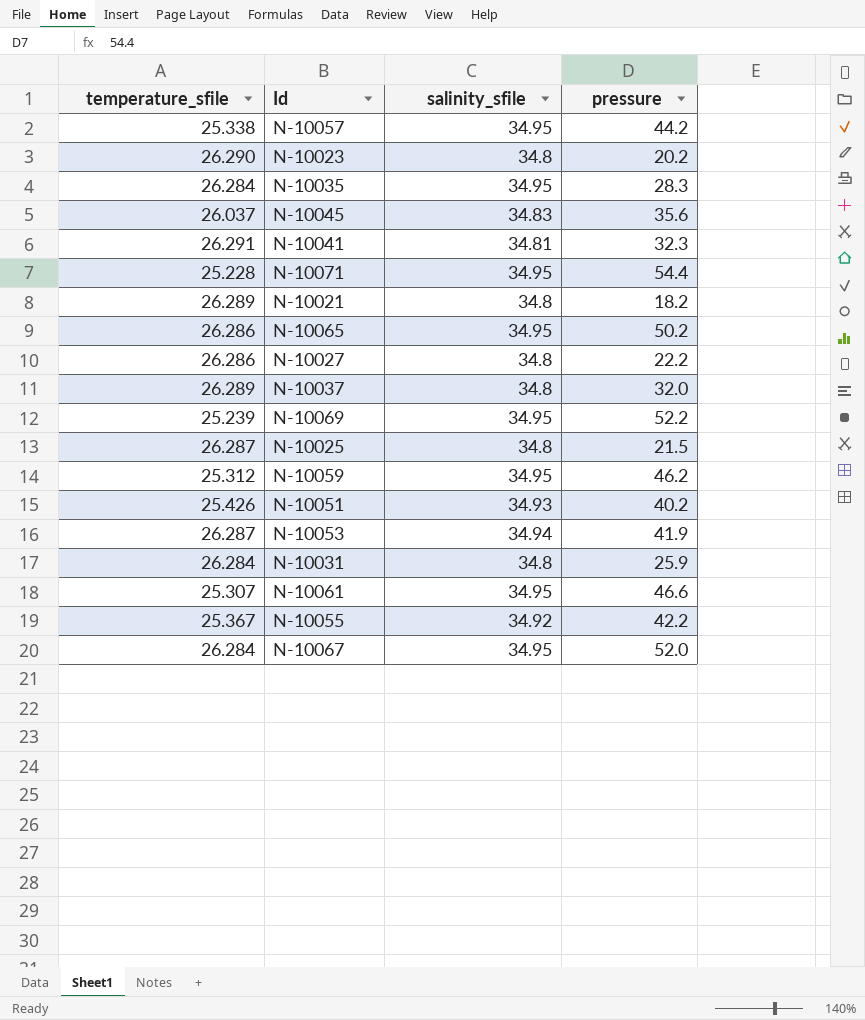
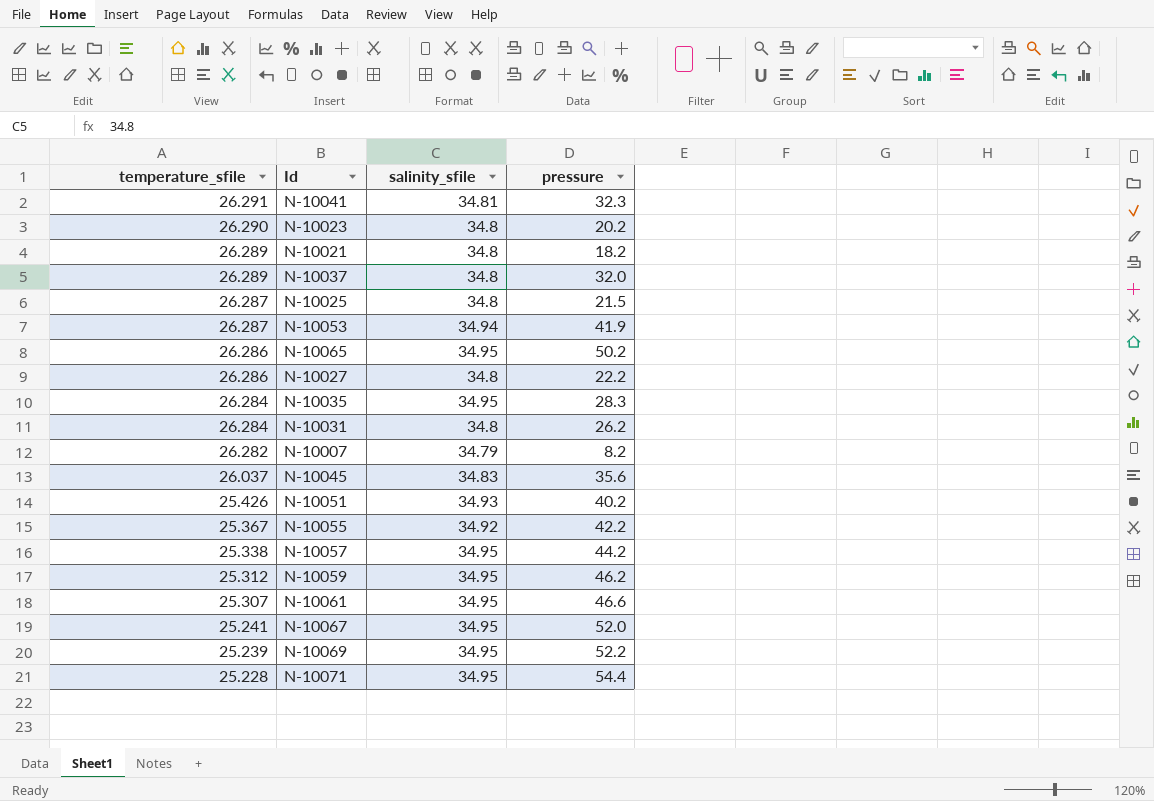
row order: none -> temperature_sfile descending
N-10031 | pressure: 25.9 -> 26.2
row N-10007: none -> 26.282 | 34.79 | 8.2
N-10067 | temperature_sfile: 26.284 -> 25.241

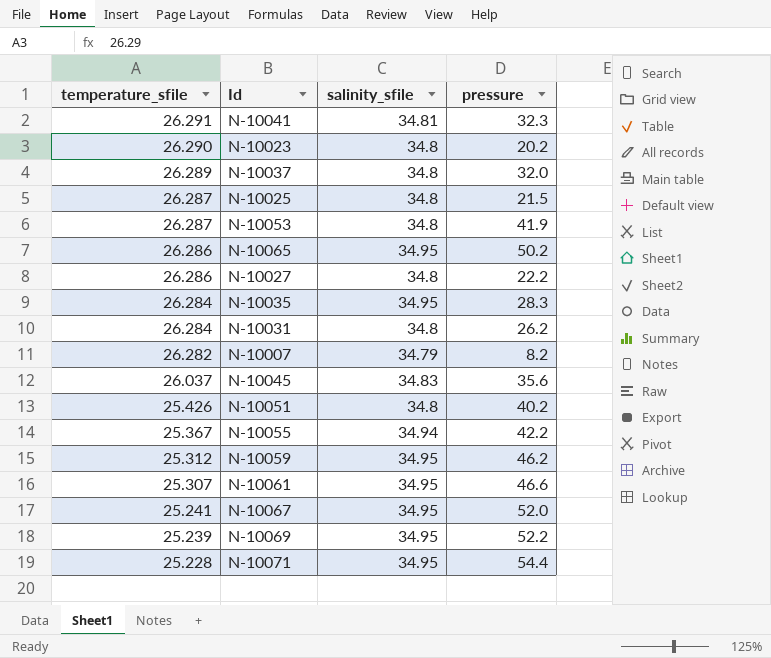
row N-10021: 26.289 | 34.8 | 18.2 -> none
row N-10057: 25.338 | 34.95 | 44.2 -> none
N-10053 | salinity_sfile: 34.94 -> 34.8
N-10051 | salinity_sfile: 34.93 -> 34.8
N-10055 | salinity_sfile: 34.92 -> 34.94

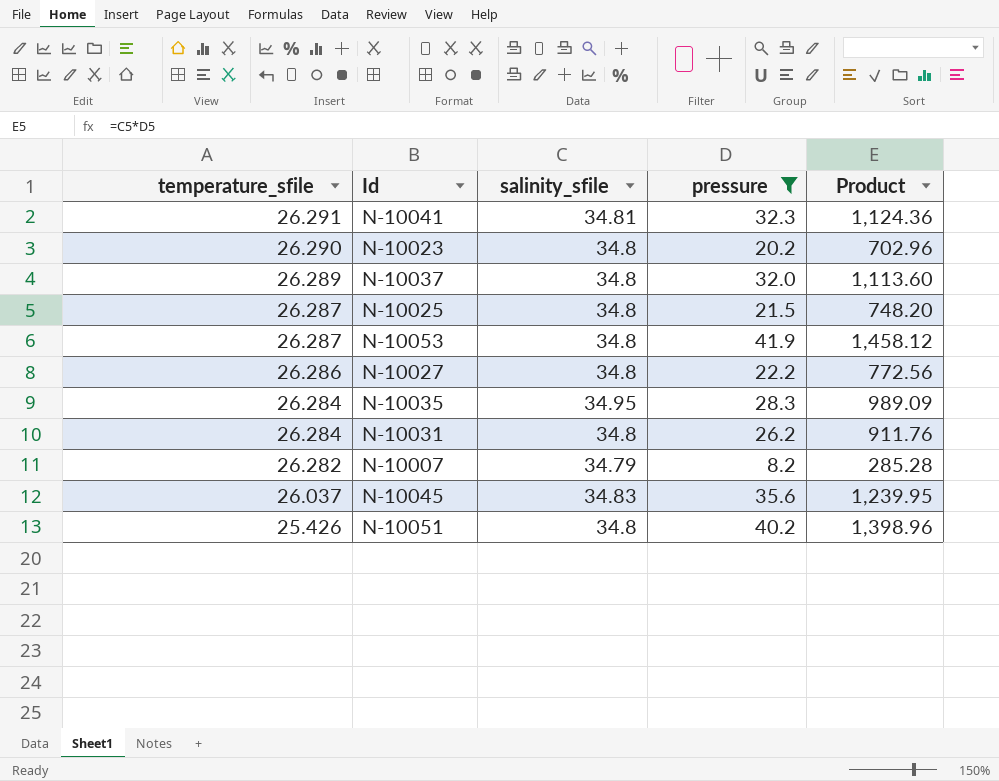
filter: none -> pressure <= 41.9
column Product | formula: none -> [salinity_sfile] * [pressure]

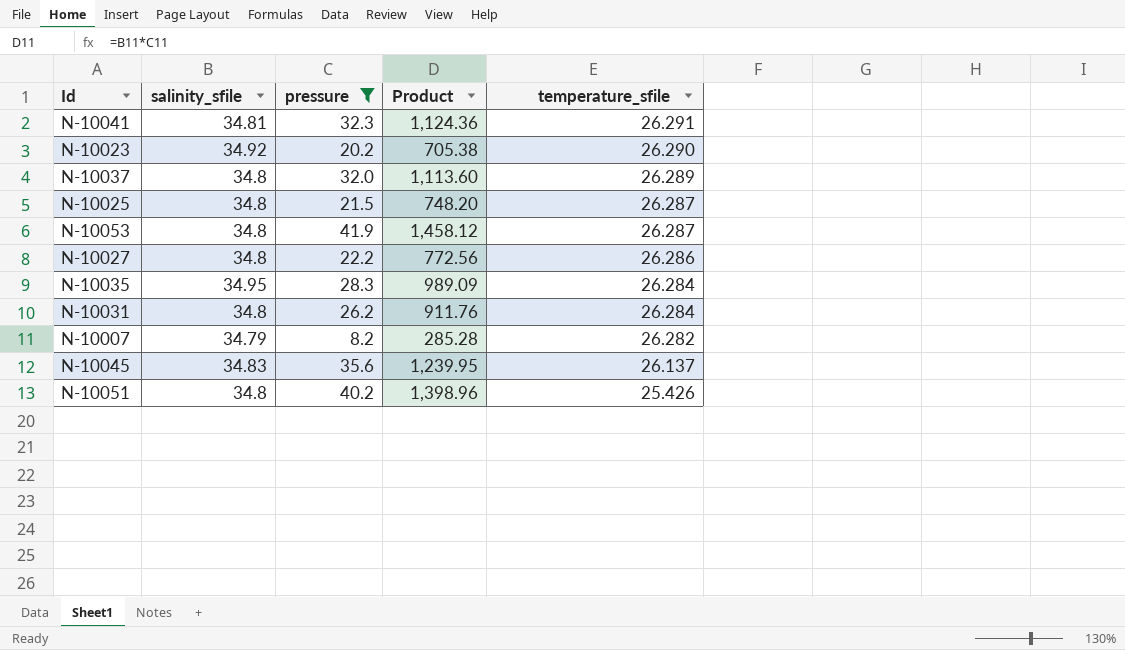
column temperature_sfile | position: 1 -> 5
N-10023 | salinity_sfile: 34.8 -> 34.92
N-10023 | Product: 702.96 -> 705.38
N-10045 | temperature_sfile: 26.037 -> 26.137

